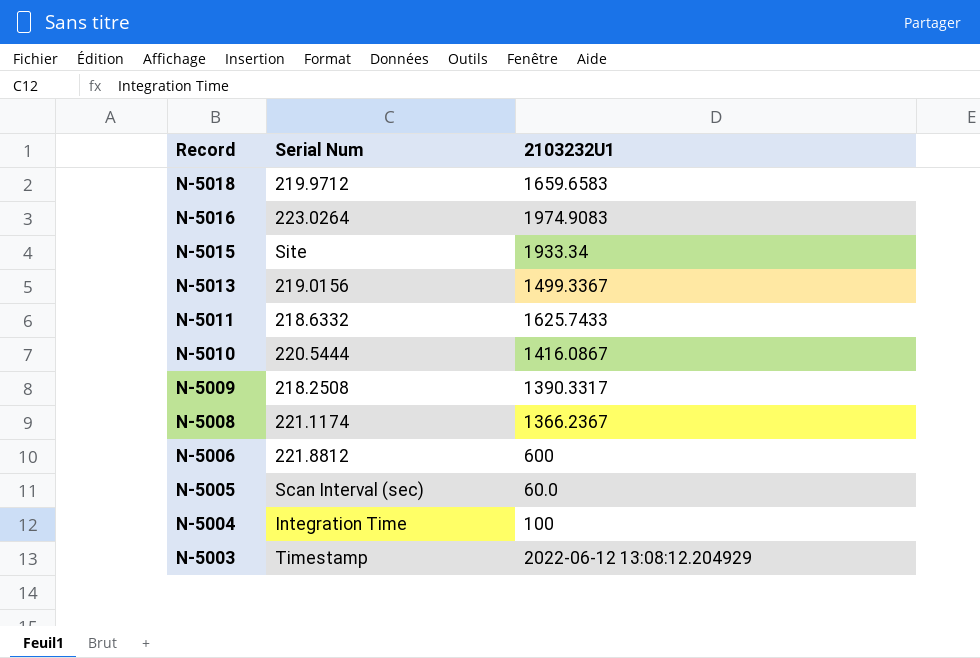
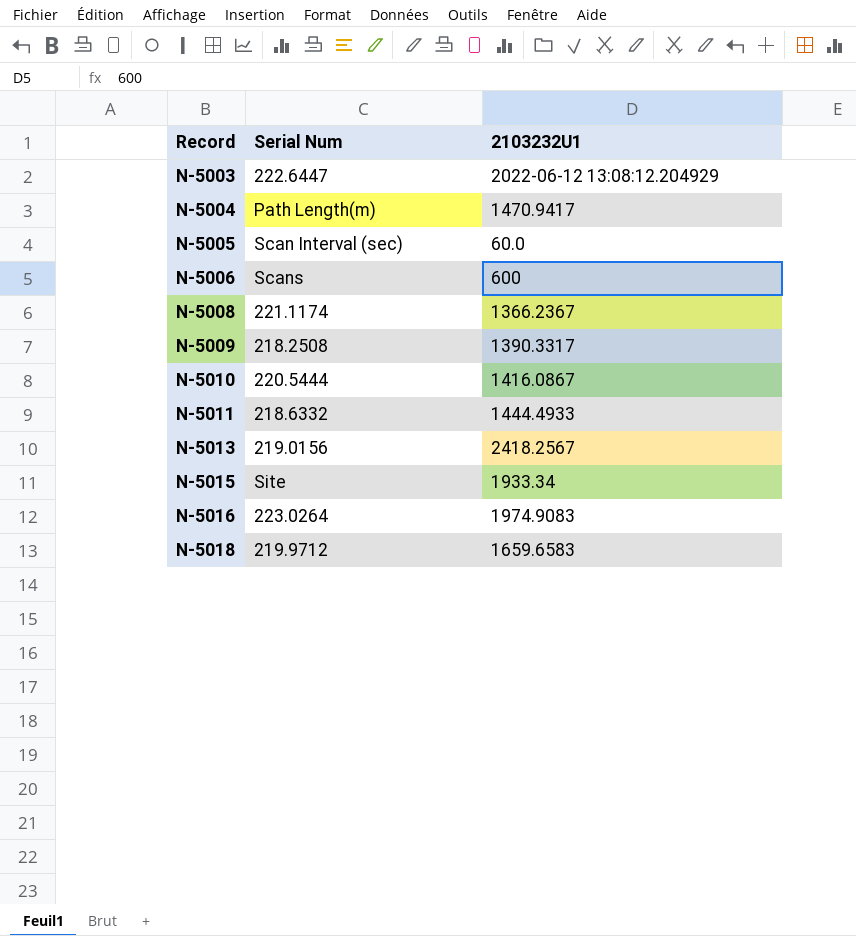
row order: Record descending -> Record ascending
N-5003 | Serial Num: Timestamp -> 222.6447
N-5004 | Serial Num: Integration Time -> Path Length(m)
N-5004 | 2103232U1: 100 -> 1470.9417
N-5006 | Serial Num: 221.8812 -> Scans
N-5011 | 2103232U1: 1625.7433 -> 1444.4933
N-5013 | 2103232U1: 1499.3367 -> 2418.2567

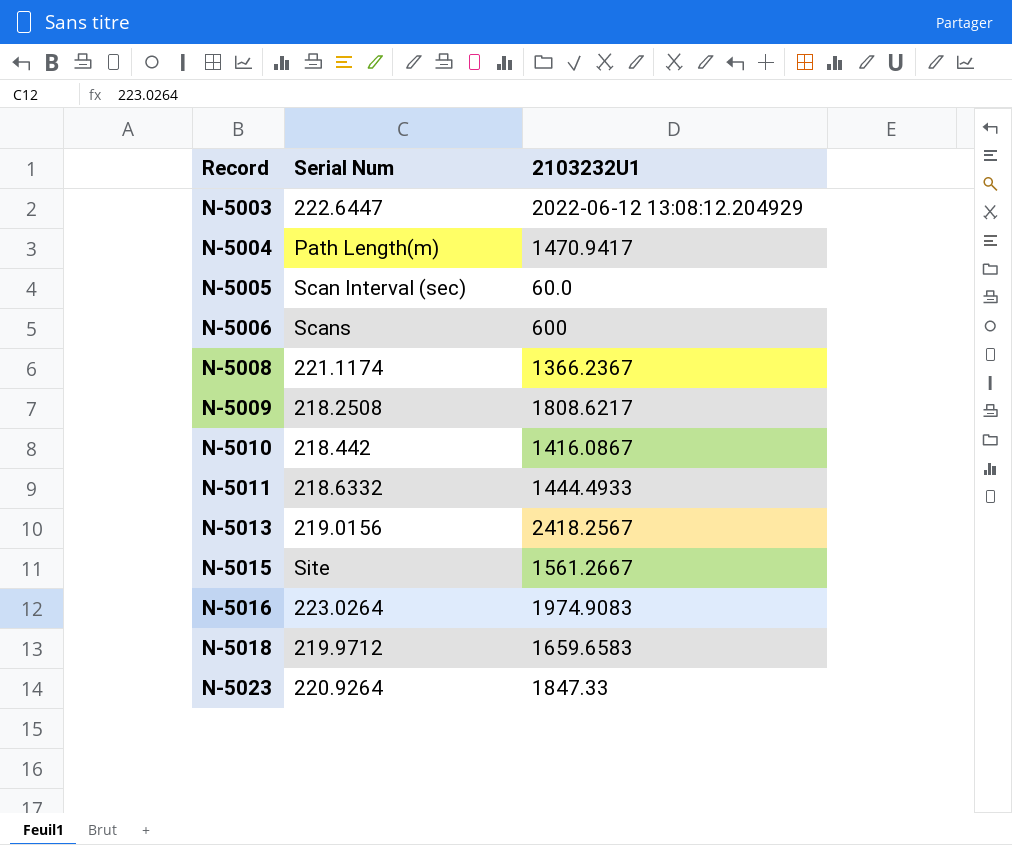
N-5009 | 2103232U1: 1390.3317 -> 1808.6217
N-5010 | Serial Num: 220.5444 -> 218.442
N-5015 | 2103232U1: 1933.34 -> 1561.2667
row N-5023: none -> 220.9264 | 1847.33

